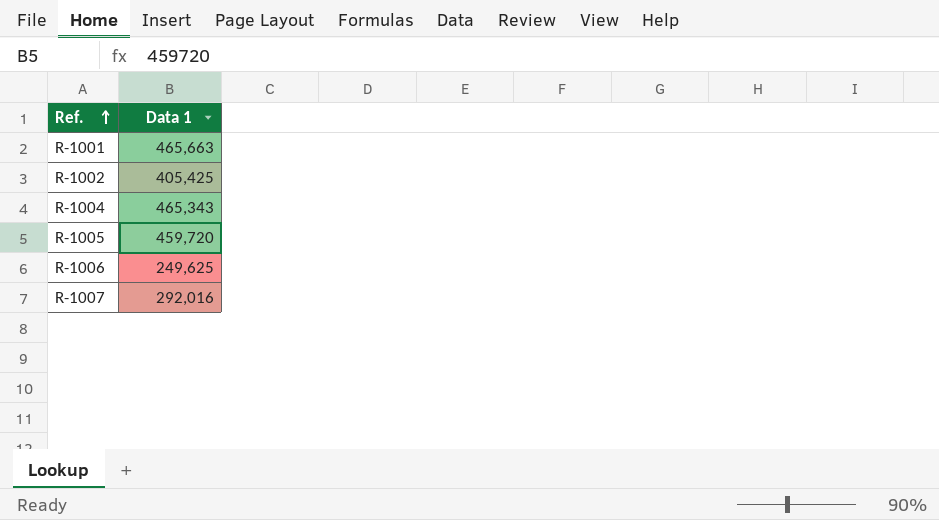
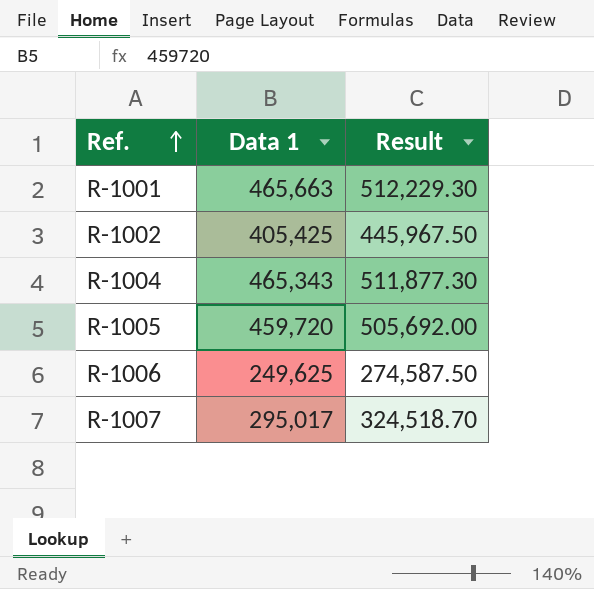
column Result | formula: none -> [Data 1] * 1.1
R-1007 | Data 1: 292,016 -> 295,017

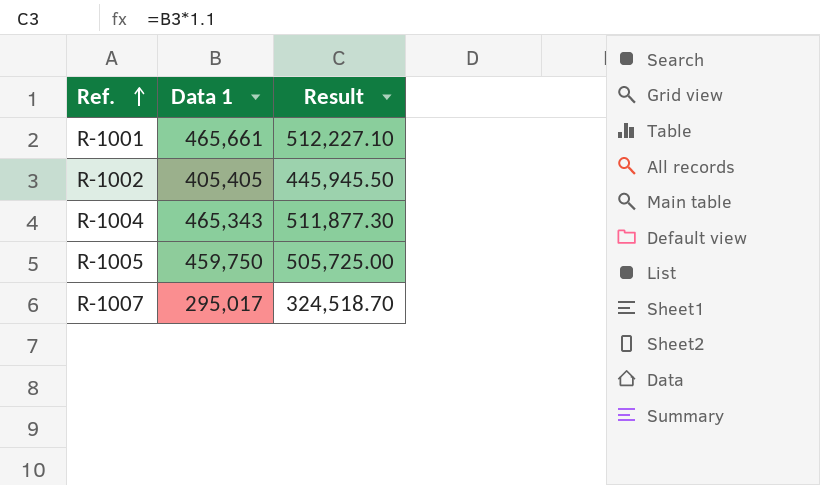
row R-1006: 249,625 | 274,587.50 -> none
R-1001 | Data 1: 465,663 -> 465,661
R-1001 | Result: 512,229.30 -> 512,227.10
R-1002 | Data 1: 405,425 -> 405,405
R-1002 | Result: 445,967.50 -> 445,945.50
R-1005 | Data 1: 459,720 -> 459,750
R-1005 | Result: 505,692.00 -> 505,725.00

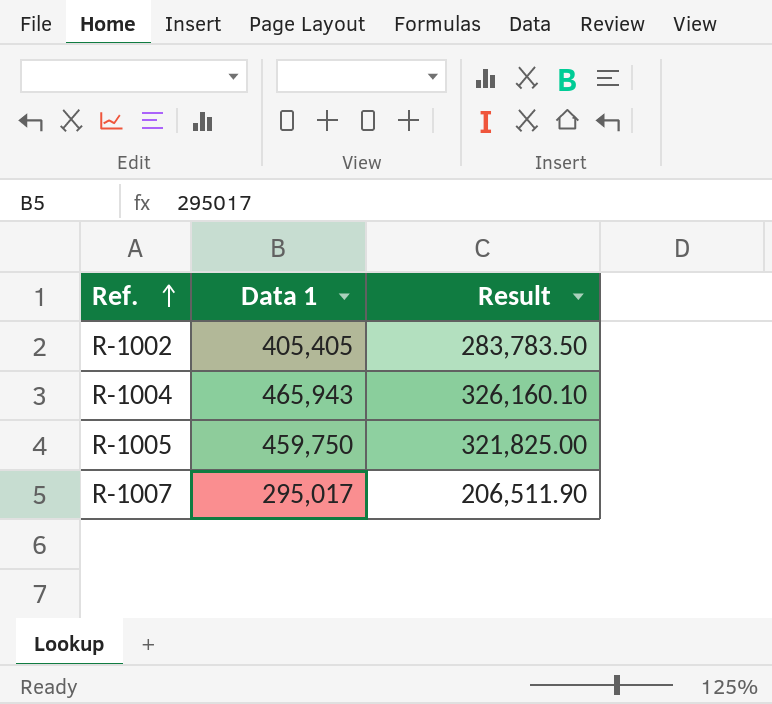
column Result | formula: [Data 1] * 1.1 -> [Data 1] * 0.7
row R-1001: 465,661 | 512,227.10 -> none
R-1004 | Data 1: 465,343 -> 465,943

